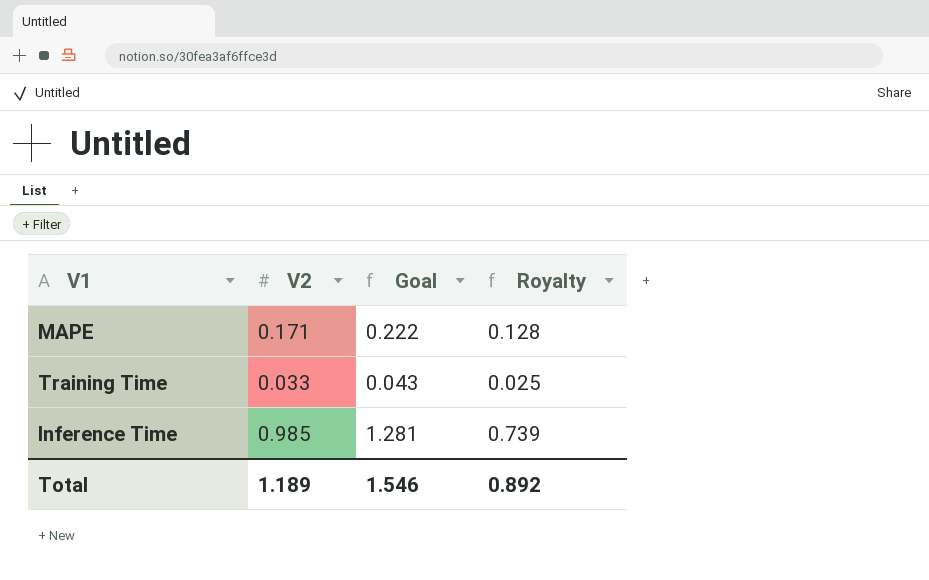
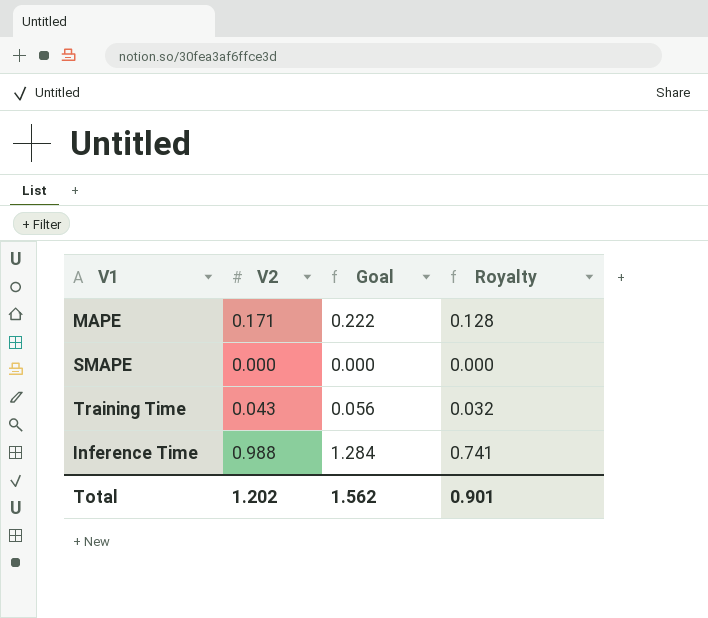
row SMAPE: none -> 0.000 | 0.000 | 0.000
Training Time | V2: 0.033 -> 0.043
Training Time | Goal: 0.043 -> 0.056
Training Time | Royalty: 0.025 -> 0.032
Inference Time | V2: 0.985 -> 0.988
Inference Time | Goal: 1.281 -> 1.284
Inference Time | Royalty: 0.739 -> 0.741
Total | V2: 1.189 -> 1.202
Total | Goal: 1.546 -> 1.562
Total | Royalty: 0.892 -> 0.901

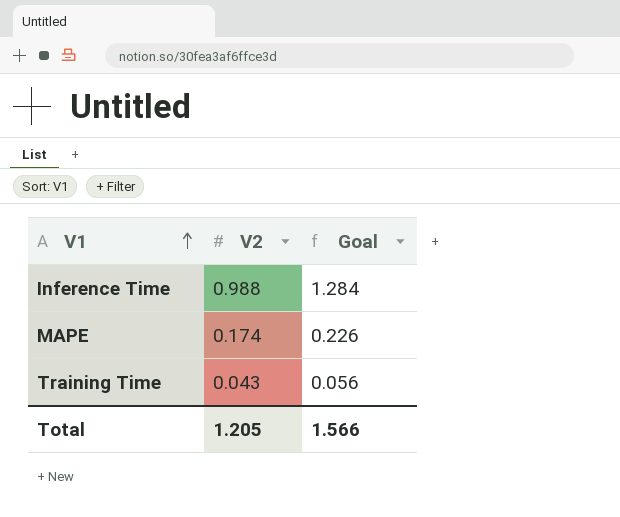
row order: none -> V1 ascending
column Royalty | formula: [V2] * 0.75 -> none
row SMAPE: 0.000 | 0.000 | 0.000 -> none
MAPE | V2: 0.171 -> 0.174
MAPE | Goal: 0.222 -> 0.226
Total | V2: 1.202 -> 1.205
Total | Goal: 1.562 -> 1.566

